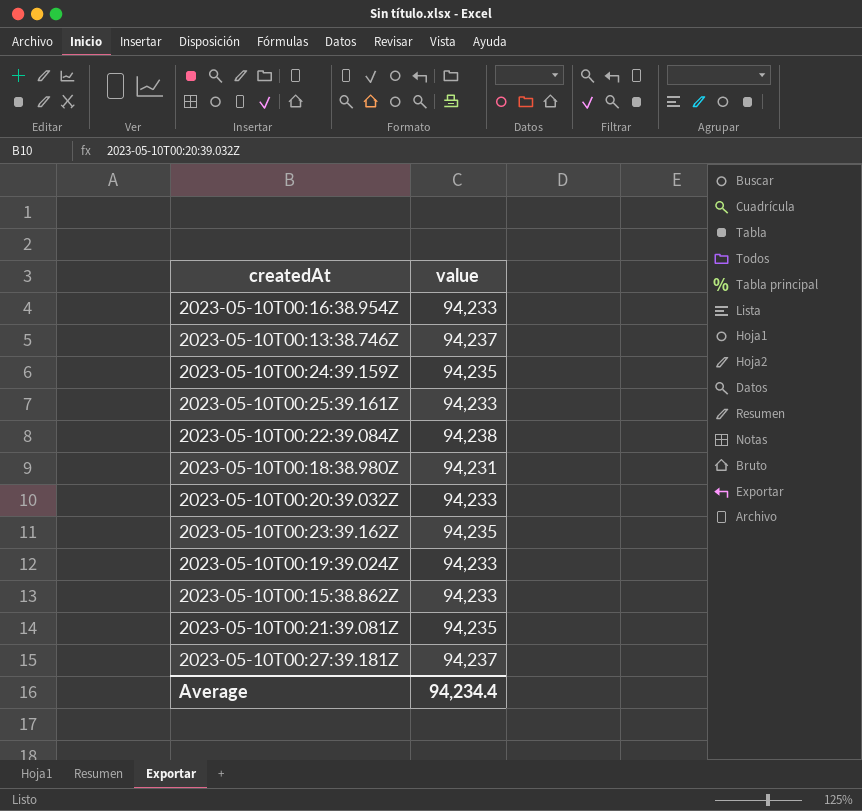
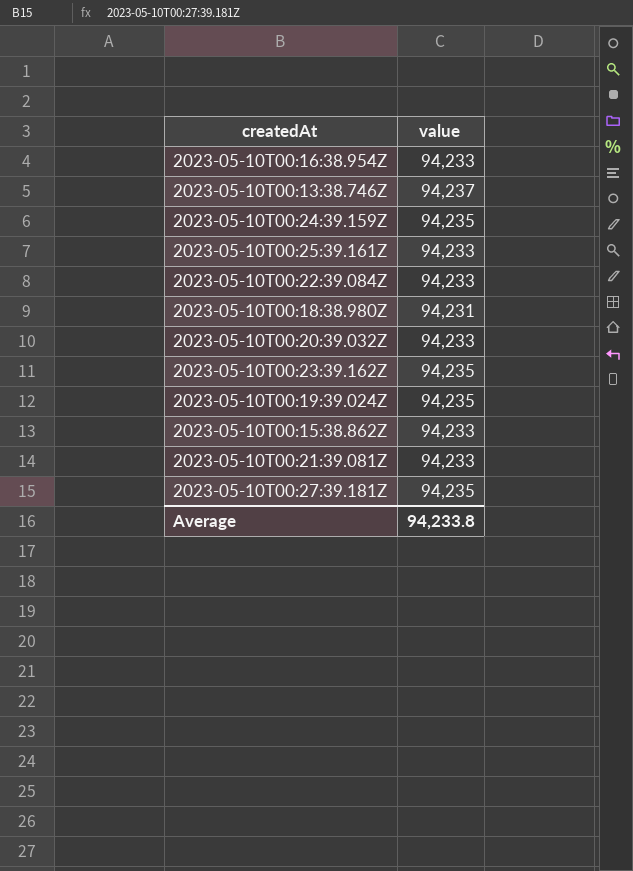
2023-05-10T00:22:39.084Z | value: 94,238 -> 94,233
2023-05-10T00:19:39.024Z | value: 94,233 -> 94,235
2023-05-10T00:21:39.081Z | value: 94,235 -> 94,233
2023-05-10T00:27:39.181Z | value: 94,237 -> 94,235
Average | value: 94,234.4 -> 94,233.8

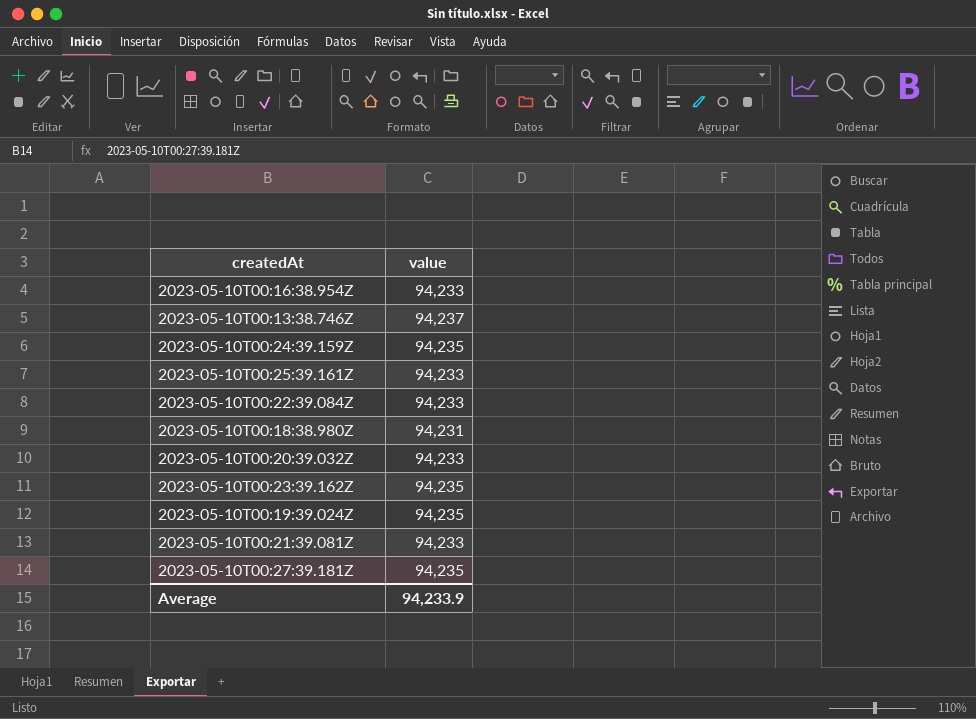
row 2023-05-10T00:15:38.862Z: 94,233 -> none
Average | value: 94,233.8 -> 94,233.9

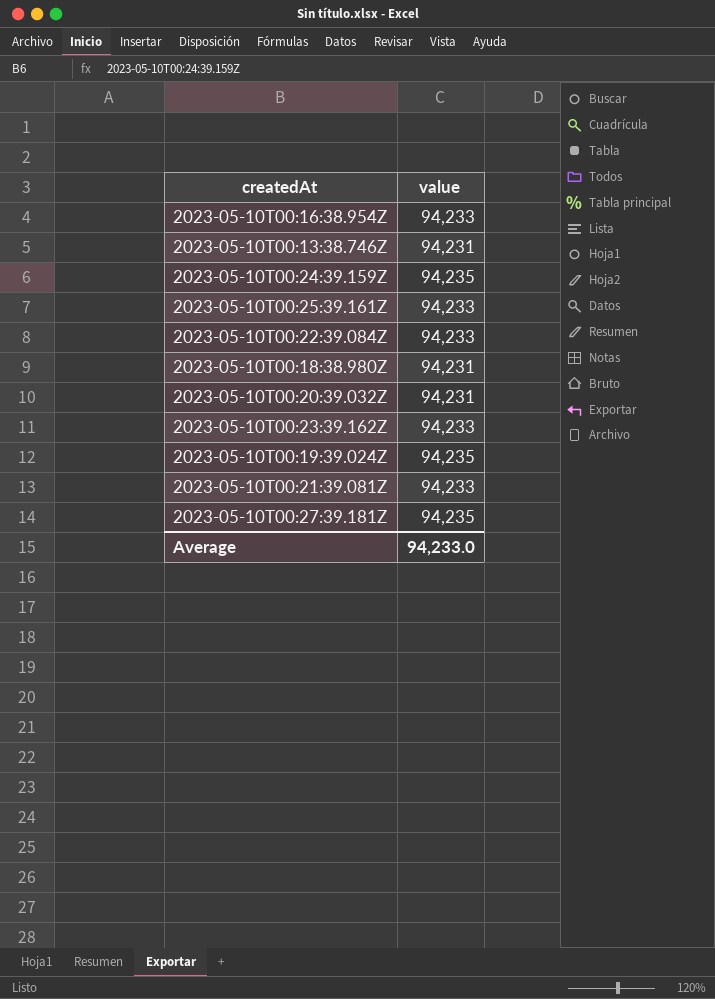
2023-05-10T00:13:38.746Z | value: 94,237 -> 94,231
2023-05-10T00:20:39.032Z | value: 94,233 -> 94,231
2023-05-10T00:23:39.162Z | value: 94,235 -> 94,233
Average | value: 94,233.9 -> 94,233.0

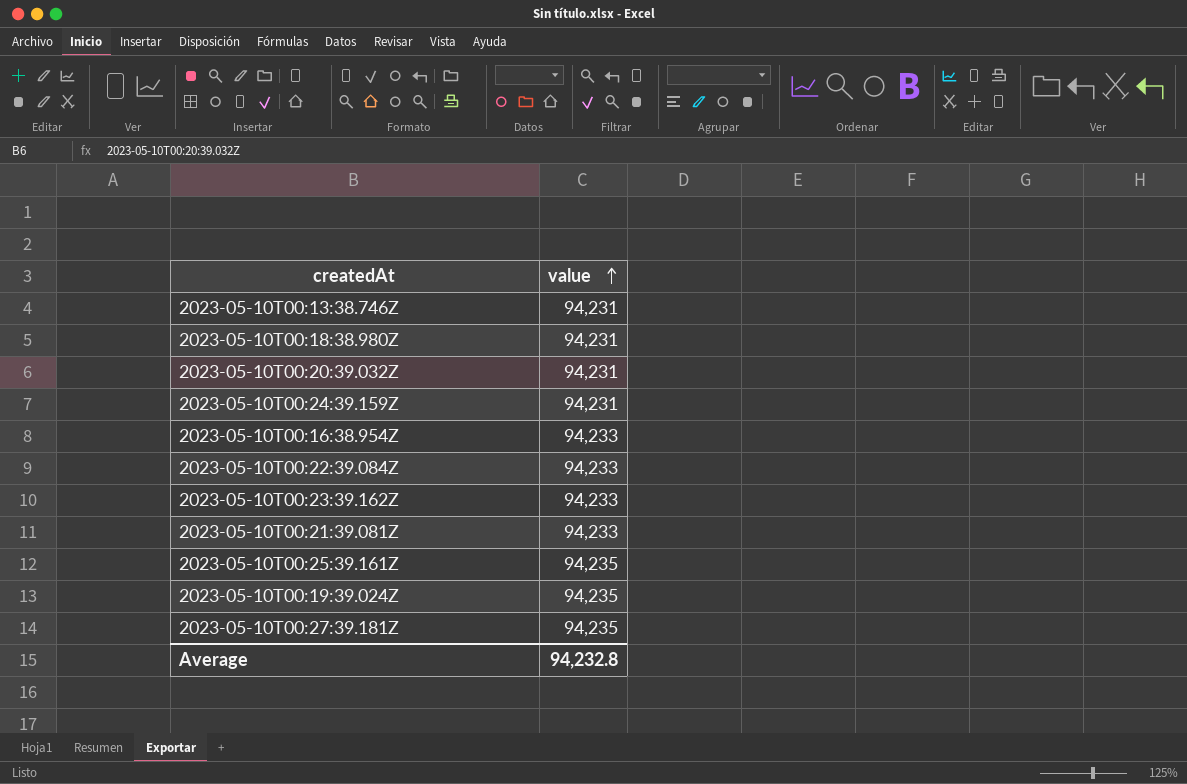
row order: none -> value ascending
2023-05-10T00:24:39.159Z | value: 94,235 -> 94,231
2023-05-10T00:25:39.161Z | value: 94,233 -> 94,235
Average | value: 94,233.0 -> 94,232.8

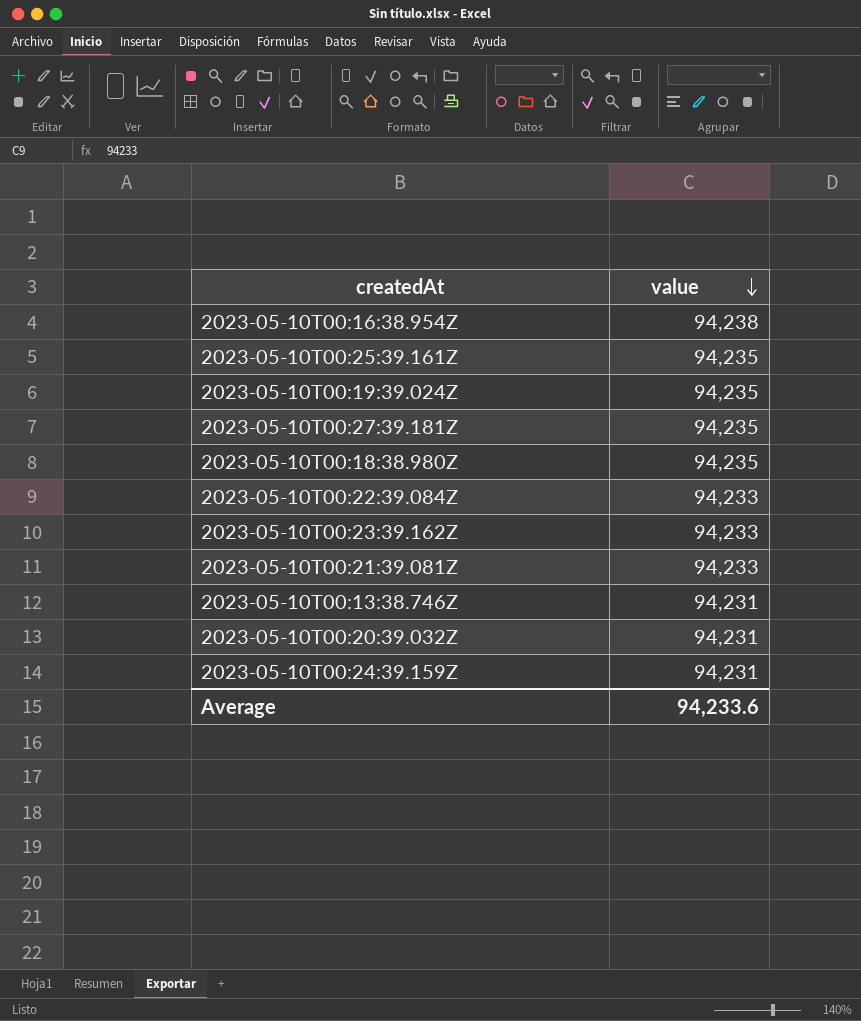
row order: value ascending -> value descending
2023-05-10T00:16:38.954Z | value: 94,233 -> 94,238
2023-05-10T00:18:38.980Z | value: 94,231 -> 94,235
Average | value: 94,232.8 -> 94,233.6

